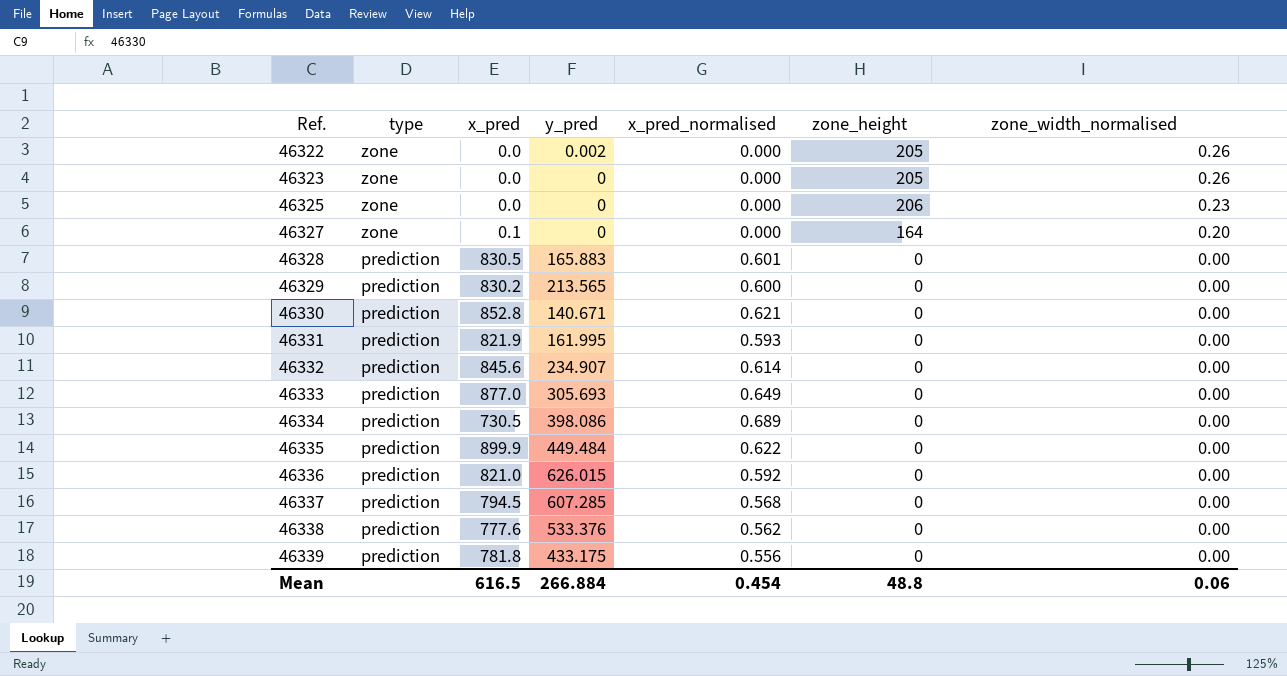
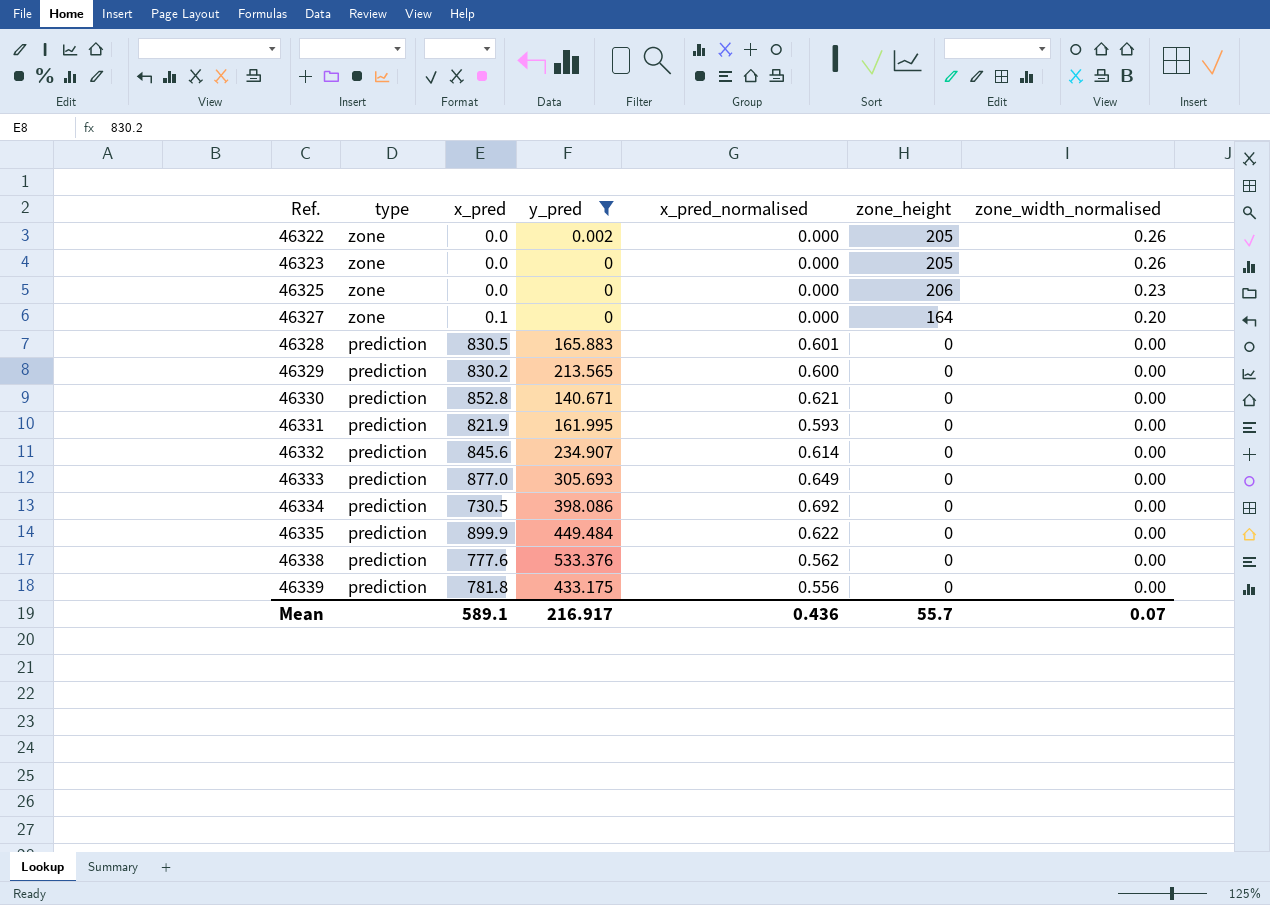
filter: none -> y_pred <= 533.376
46334 | x_pred_normalised: 0.689 -> 0.692
Mean | x_pred: 616.5 -> 589.1
Mean | y_pred: 266.884 -> 216.917
Mean | x_pred_normalised: 0.454 -> 0.436
Mean | zone_height: 48.8 -> 55.7
Mean | zone_width_normalised: 0.06 -> 0.07

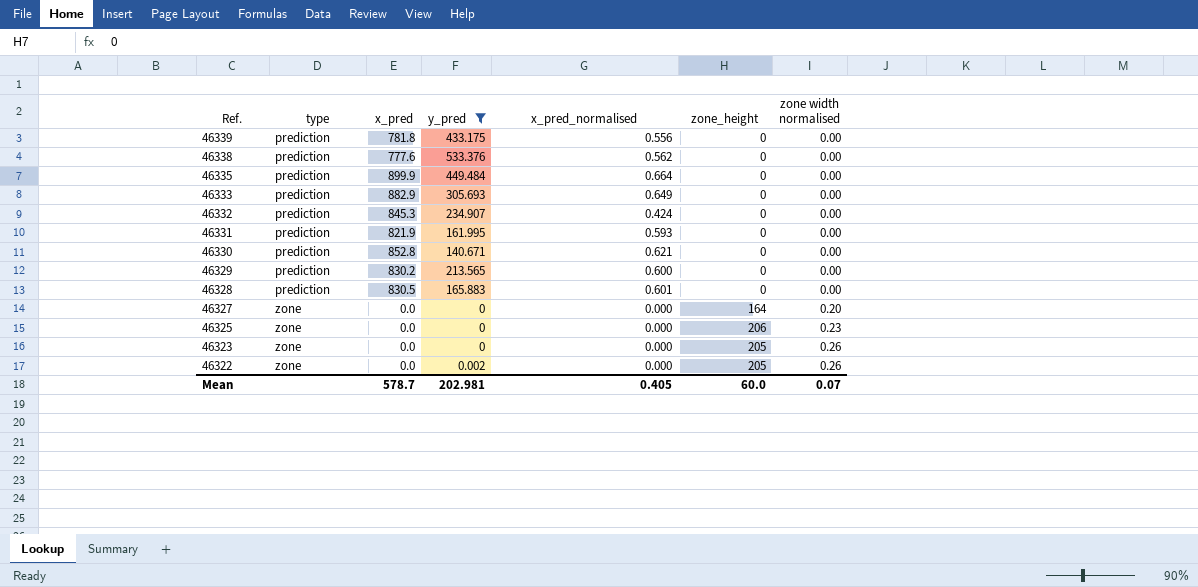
row order: Ref. ascending -> Ref. descending
column name: zone_width_normalised -> zone width normalised
row 46334: prediction | 730.5 | 398.086 | 0.692 | 0 | 0.00 -> none
46335 | x_pred_normalised: 0.622 -> 0.664
46333 | x_pred: 877.0 -> 882.9
46332 | x_pred: 845.6 -> 845.3
46332 | x_pred_normalised: 0.614 -> 0.424
46327 | x_pred: 0.1 -> 0.0
Mean | x_pred: 589.1 -> 578.7
Mean | y_pred: 216.917 -> 202.981
Mean | x_pred_normalised: 0.436 -> 0.405
Mean | zone_height: 55.7 -> 60.0

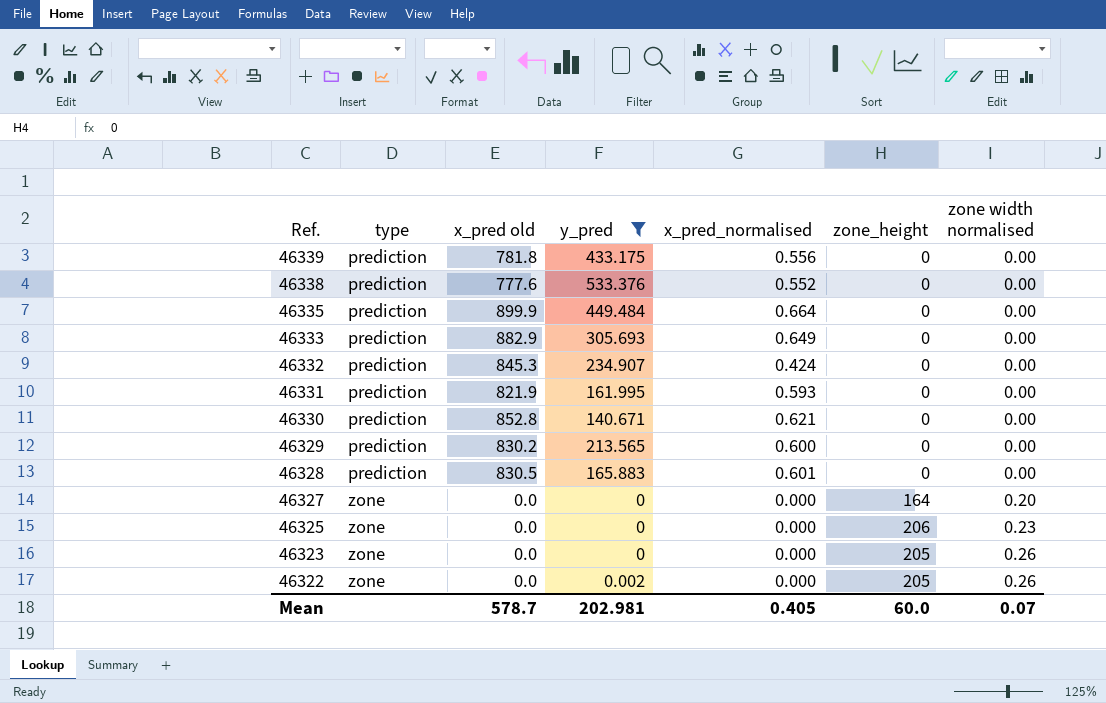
column name: x_pred -> x_pred old
46338 | x_pred_normalised: 0.562 -> 0.552

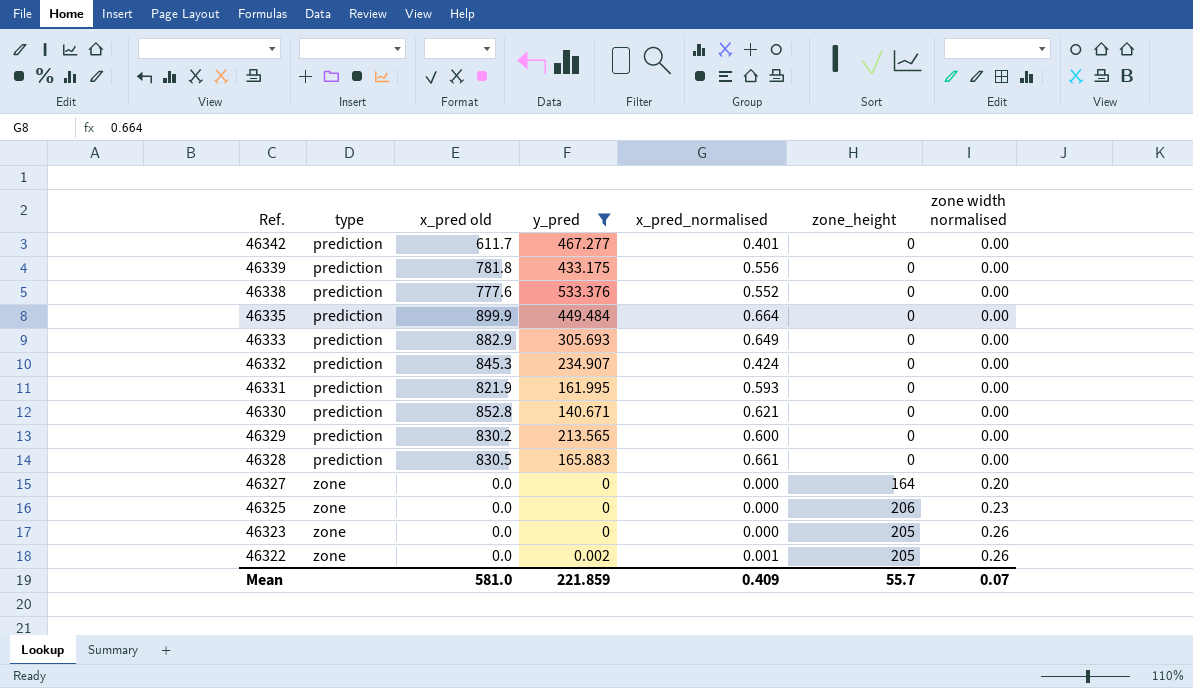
row 46342: none -> prediction | 611.7 | 467.277 | 0.401 | 0 | 0.00
46328 | x_pred_normalised: 0.601 -> 0.661
46322 | x_pred_normalised: 0.000 -> 0.001
Mean | x_pred old: 578.7 -> 581.0
Mean | y_pred: 202.981 -> 221.859
Mean | x_pred_normalised: 0.405 -> 0.409
Mean | zone_height: 60.0 -> 55.7

